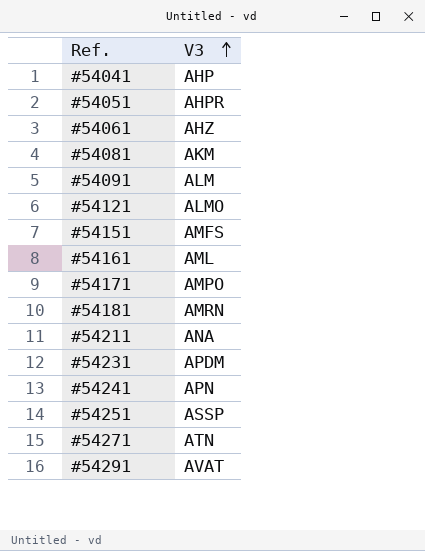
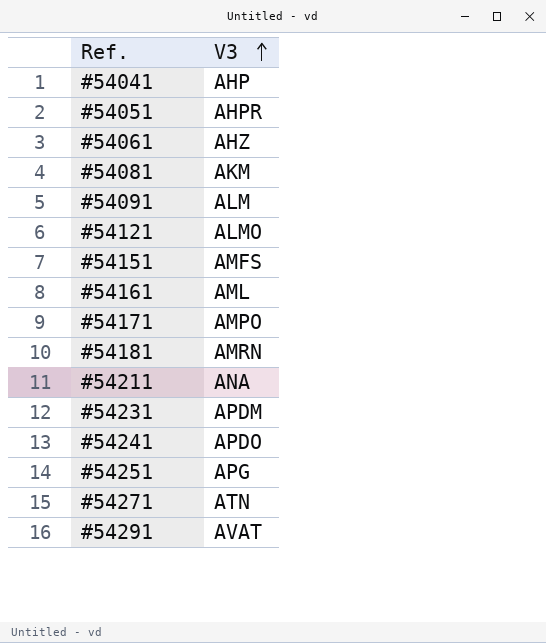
#54241 | V3: APN -> APDO
#54251 | V3: ASSP -> APG

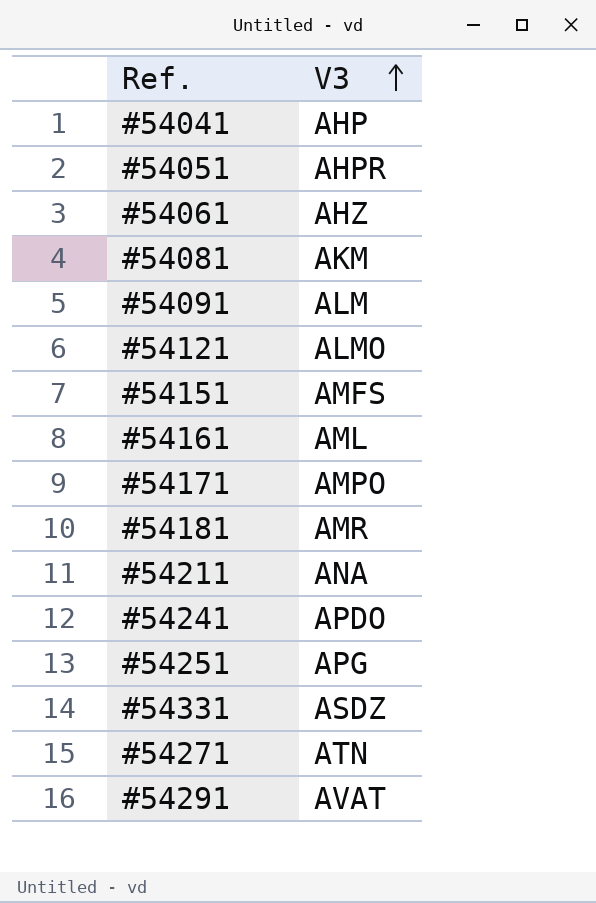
row #54231: APDM -> none
#54181 | V3: AMRN -> AMR
row #54331: none -> ASDZ

